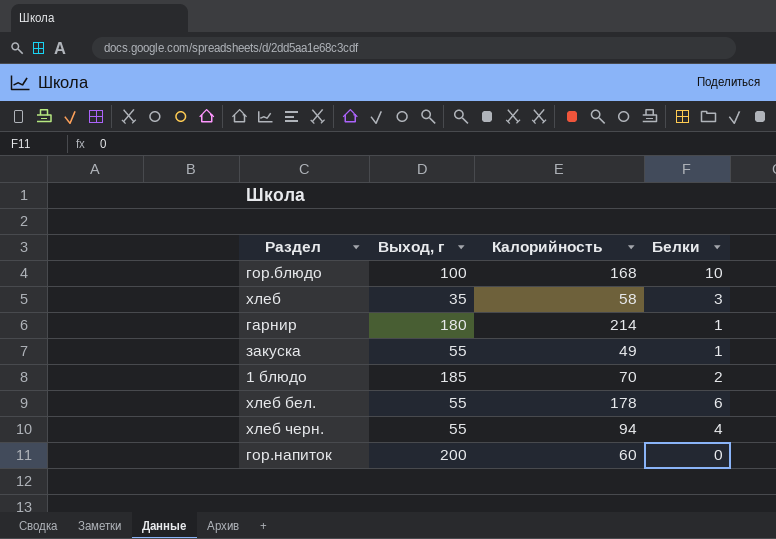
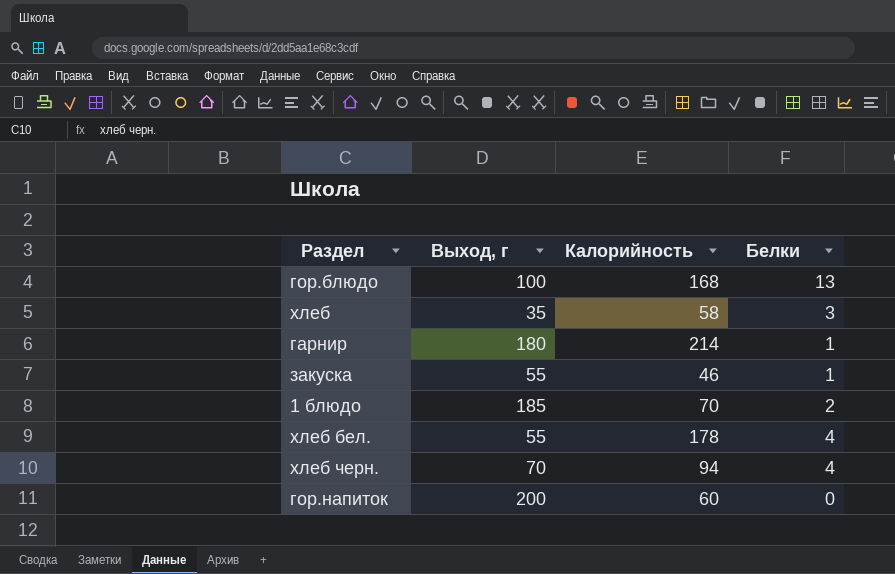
гор.блюдо | Белки: 10 -> 13
закуска | Калорийность: 49 -> 46
хлеб бел. | Белки: 6 -> 4
хлеб черн. | Выход, г: 55 -> 70

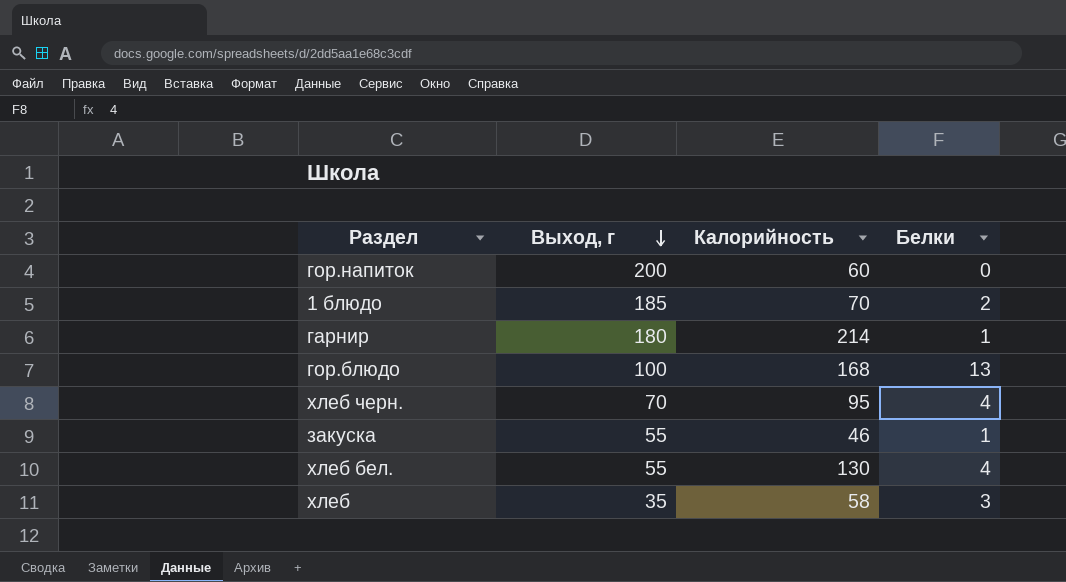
row order: none -> Выход, г descending
хлеб черн. | Калорийность: 94 -> 95
хлеб бел. | Калорийность: 178 -> 130

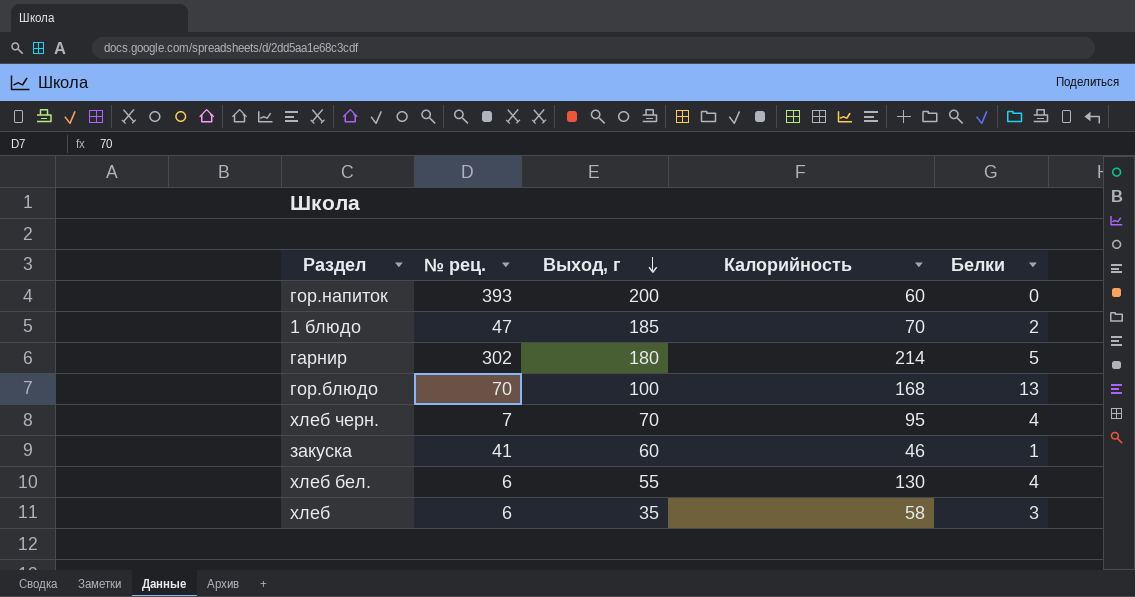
column № рец. | position: none -> 2
гарнир | Белки: 1 -> 5
закуска | Выход, г: 55 -> 60

